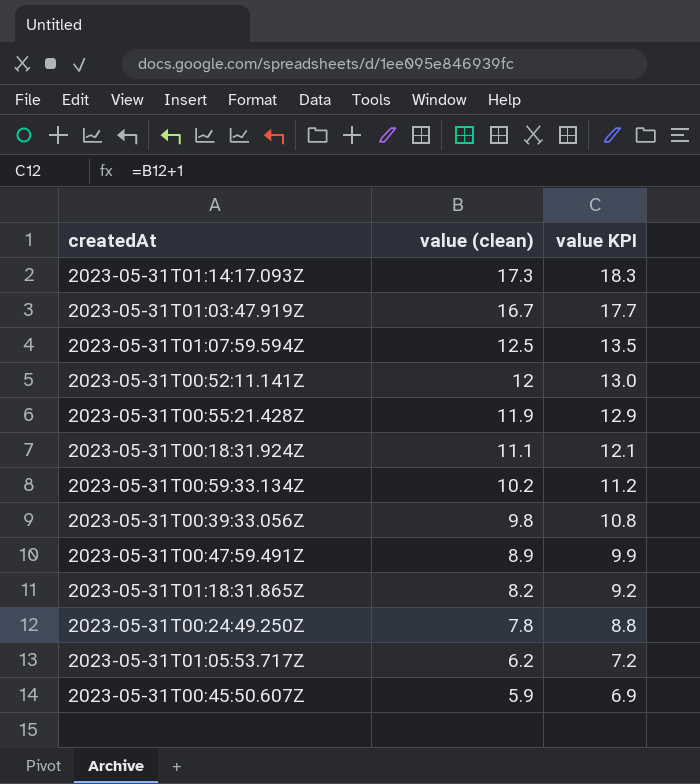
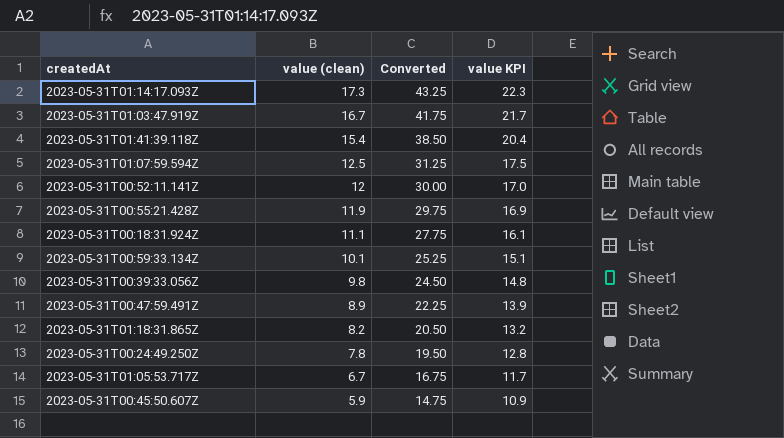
column Converted | formula: none -> [value (clean)] * 2.5
column value KPI | formula: [value (clean)] + 1 -> [value (clean)] + 5
row 2023-05-31T01:41:39.118Z: none -> 15.4 | 38.50 | 20.4
2023-05-31T00:59:33.134Z | value (clean): 10.2 -> 10.1
2023-05-31T01:05:53.717Z | value (clean): 6.2 -> 6.7

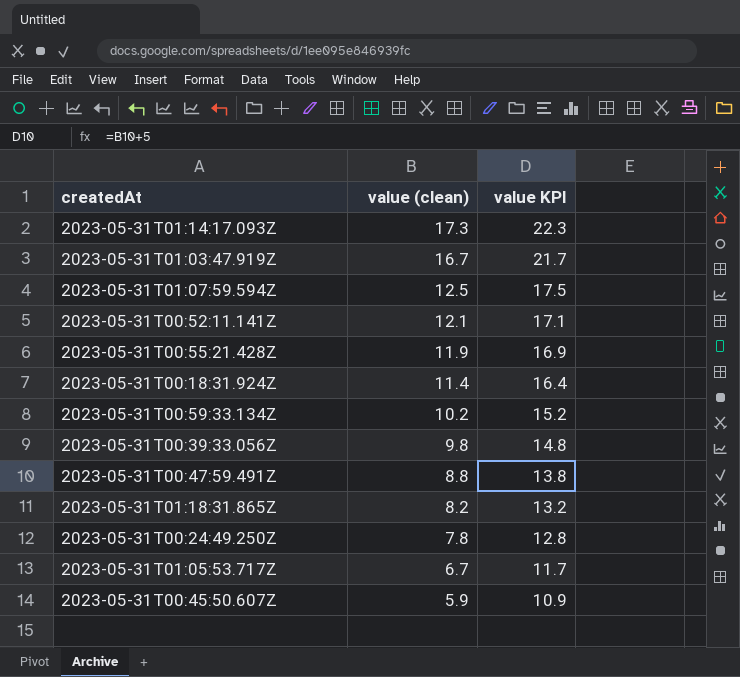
column Converted | formula: [value (clean)] * 2.5 -> none
row 2023-05-31T01:41:39.118Z: 15.4 | 38.50 | 20.4 -> none
2023-05-31T00:52:11.141Z | value (clean): 12 -> 12.1
2023-05-31T00:52:11.141Z | value KPI: 17.0 -> 17.1
2023-05-31T00:18:31.924Z | value (clean): 11.1 -> 11.4
2023-05-31T00:18:31.924Z | value KPI: 16.1 -> 16.4
2023-05-31T00:59:33.134Z | value (clean): 10.1 -> 10.2
2023-05-31T00:59:33.134Z | value KPI: 15.1 -> 15.2
2023-05-31T00:47:59.491Z | value (clean): 8.9 -> 8.8
2023-05-31T00:47:59.491Z | value KPI: 13.9 -> 13.8

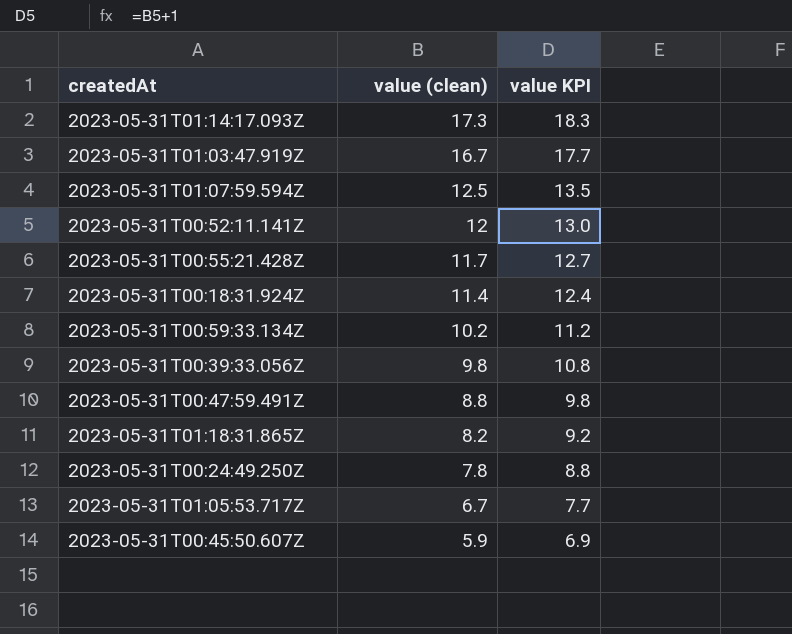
column value KPI | formula: [value (clean)] + 5 -> [value (clean)] + 1
2023-05-31T00:52:11.141Z | value (clean): 12.1 -> 12
2023-05-31T00:55:21.428Z | value (clean): 11.9 -> 11.7

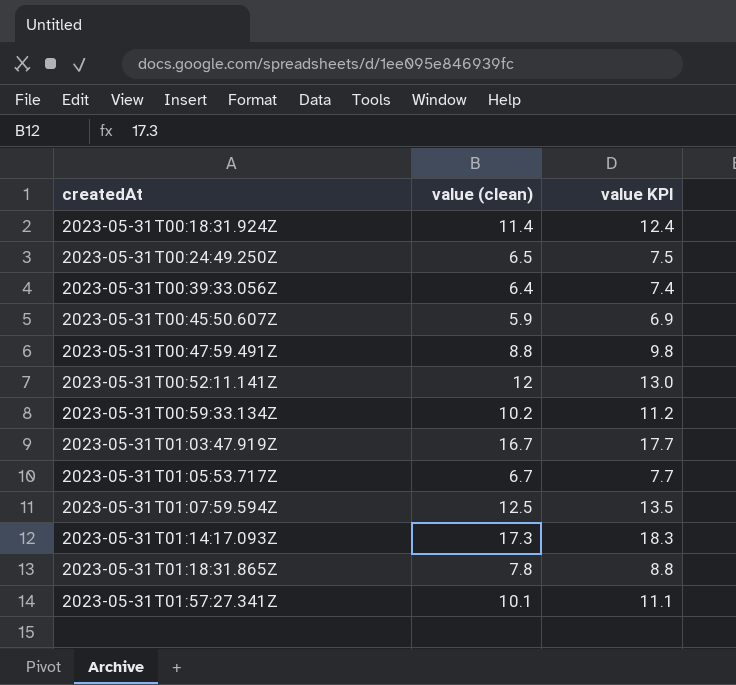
row order: value (clean) descending -> createdAt ascending
row 2023-05-31T00:55:21.428Z: 11.7 | 12.7 -> none
2023-05-31T00:24:49.250Z | value (clean): 7.8 -> 6.5
2023-05-31T00:24:49.250Z | value KPI: 8.8 -> 7.5
2023-05-31T00:39:33.056Z | value (clean): 9.8 -> 6.4
2023-05-31T00:39:33.056Z | value KPI: 10.8 -> 7.4
2023-05-31T01:18:31.865Z | value (clean): 8.2 -> 7.8
2023-05-31T01:18:31.865Z | value KPI: 9.2 -> 8.8
row 2023-05-31T01:57:27.341Z: none -> 10.1 | 11.1

